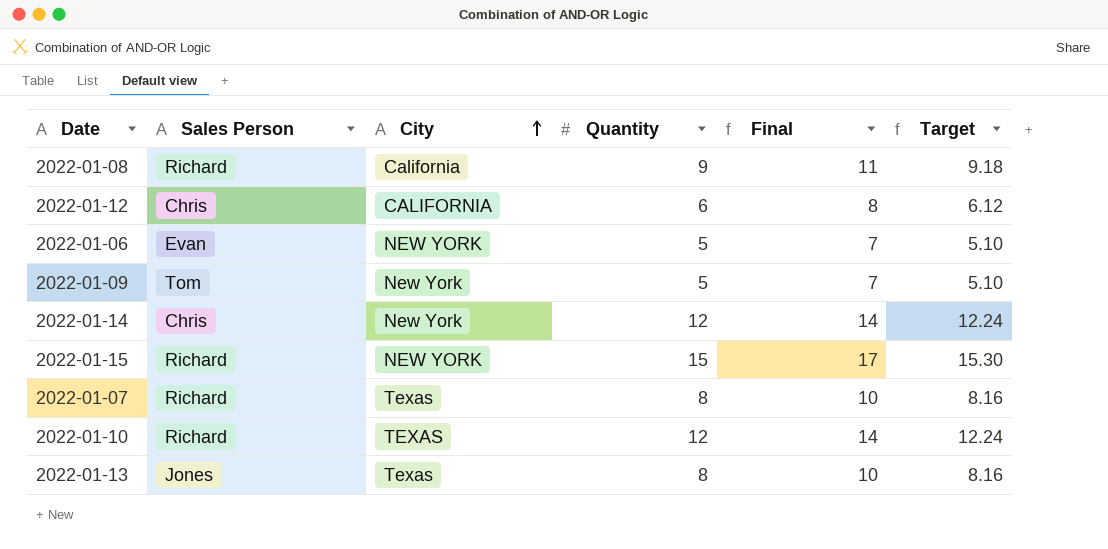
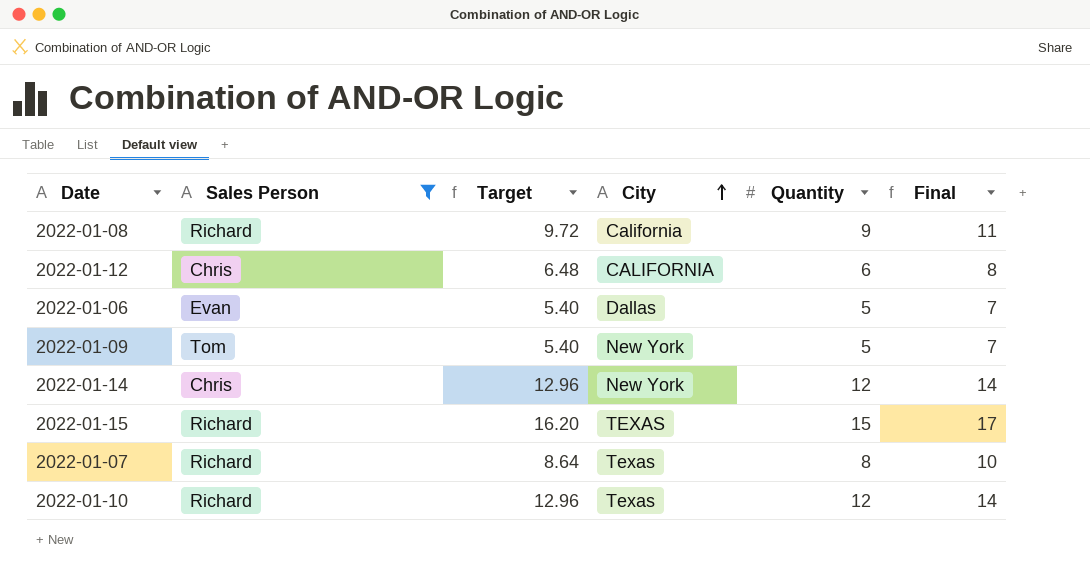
filter: none -> Sales Person != Jones
column Target | formula: [Quantity] * 1.02 -> [Quantity] * 1.08
column Target | position: 6 -> 3
2022-01-06 | City: NEW YORK -> Dallas
2022-01-15 | City: NEW YORK -> TEXAS
2022-01-10 | City: TEXAS -> Texas

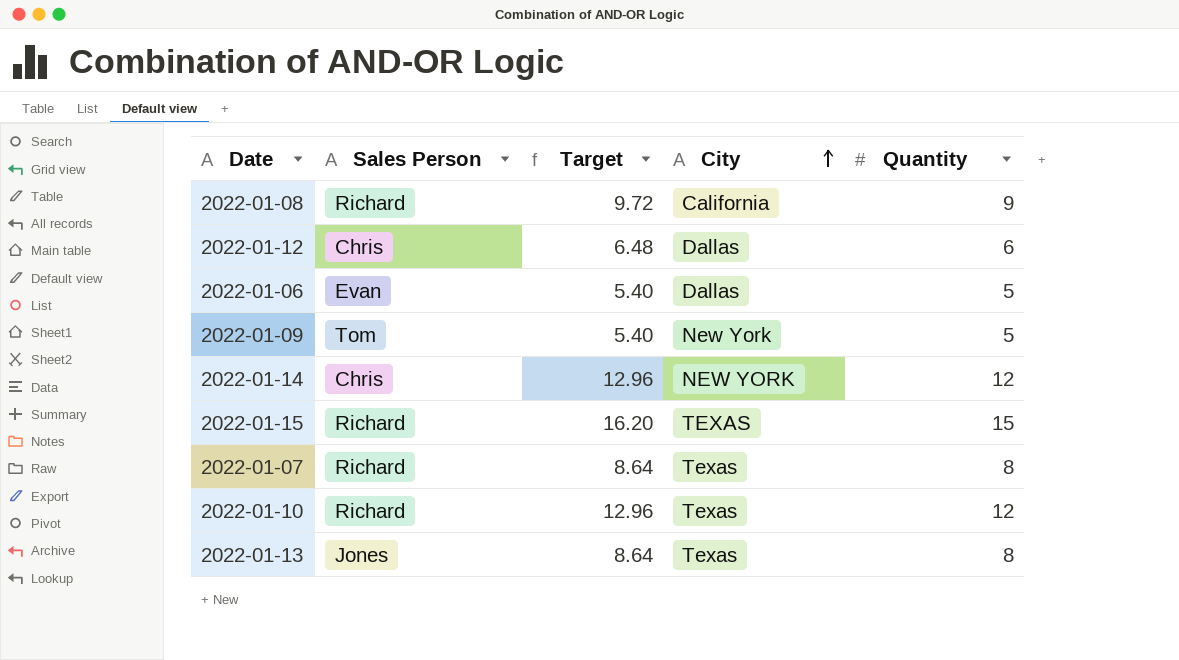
filter: Sales Person != Jones -> none
column Final | formula: [Quantity] + 2 -> none
2022-01-12 | City: CALIFORNIA -> Dallas
2022-01-14 | City: New York -> NEW YORK

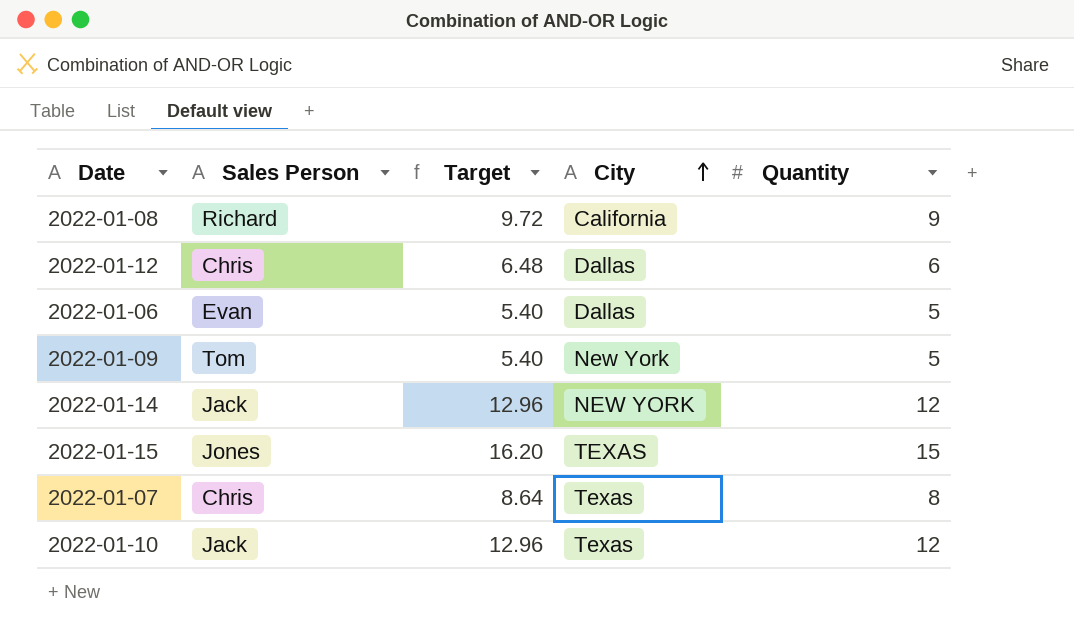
row 2022-01-13: Jones | 8.64 | Texas | 8 -> none
2022-01-14 | Sales Person: Chris -> Jack
2022-01-15 | Sales Person: Richard -> Jones
2022-01-07 | Sales Person: Richard -> Chris
2022-01-10 | Sales Person: Richard -> Jack

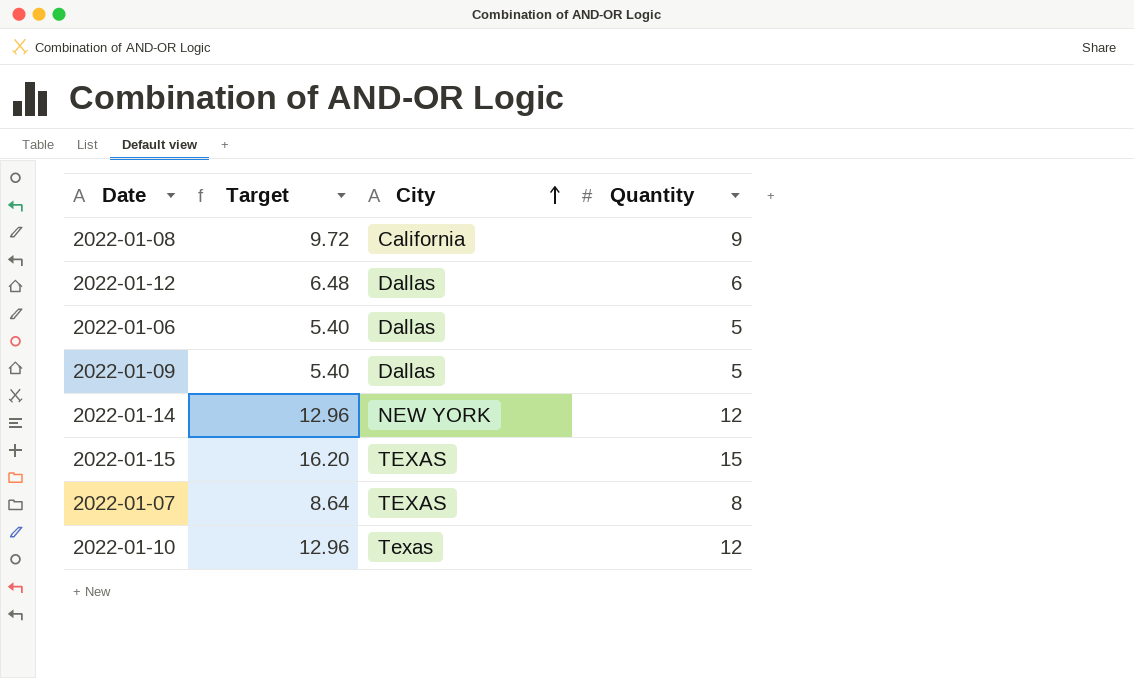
column Sales Person | position: 2 -> none
2022-01-09 | City: New York -> Dallas
2022-01-07 | City: Texas -> TEXAS

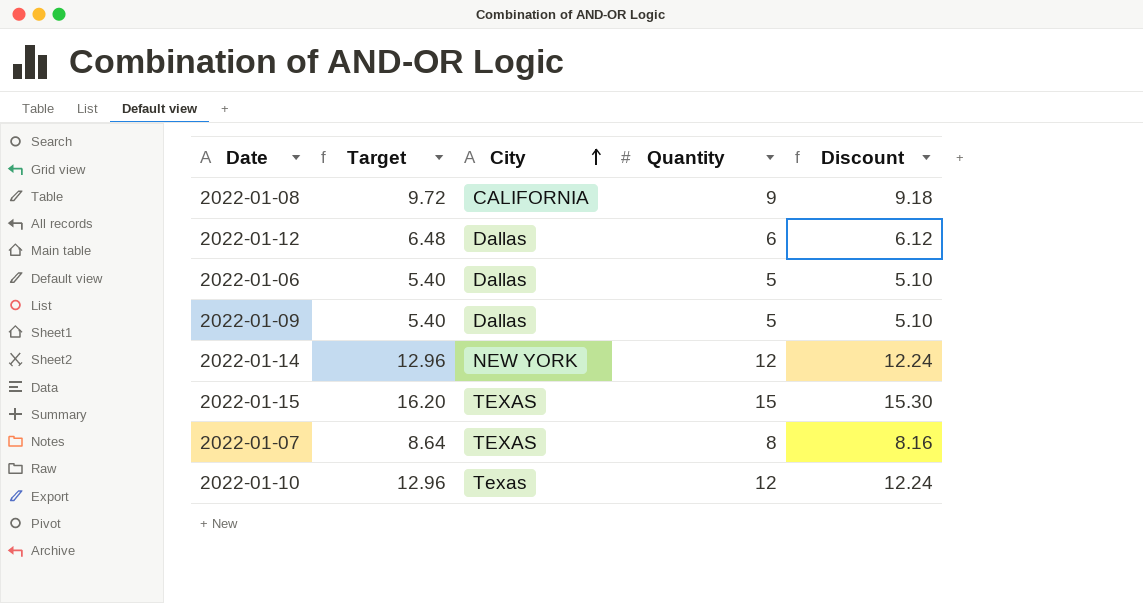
column Discount | formula: none -> [Quantity] * 1.02
2022-01-08 | City: California -> CALIFORNIA

